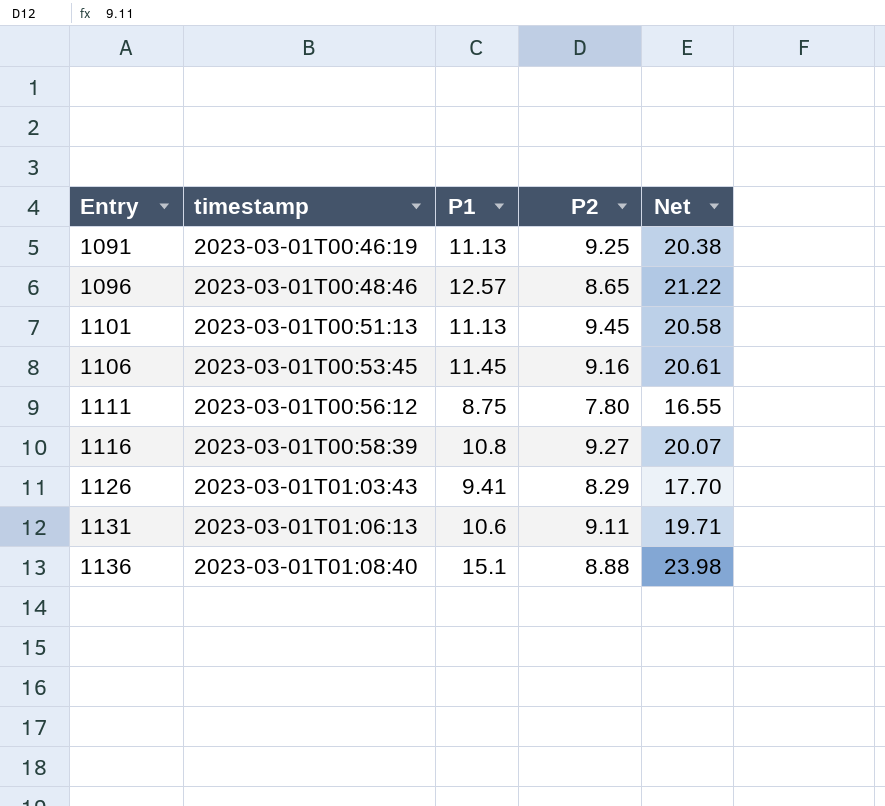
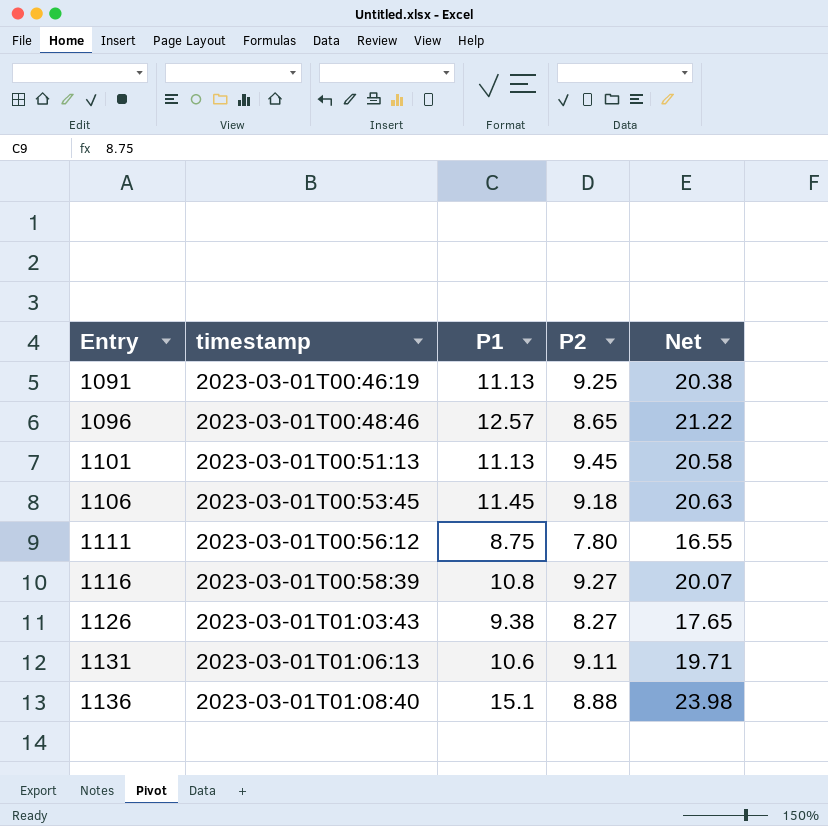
1106 | P2: 9.16 -> 9.18
1106 | Net: 20.61 -> 20.63
1126 | P1: 9.41 -> 9.38
1126 | P2: 8.29 -> 8.27
1126 | Net: 17.70 -> 17.65

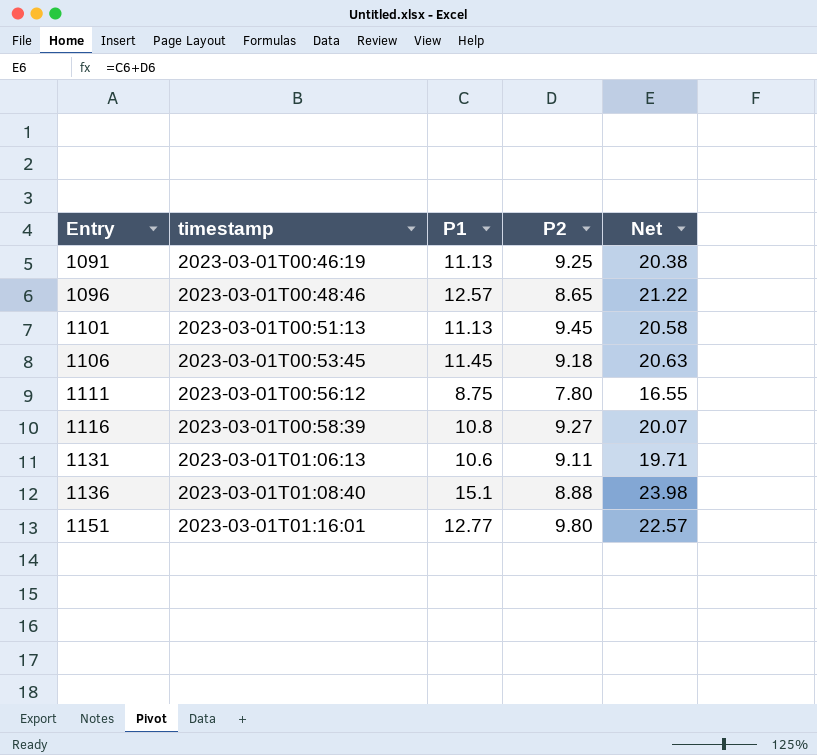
row 1126: 2023-03-01T01:03:43 | 9.38 | 8.27 | 17.65 -> none
row 1151: none -> 2023-03-01T01:16:01 | 12.77 | 9.80 | 22.57

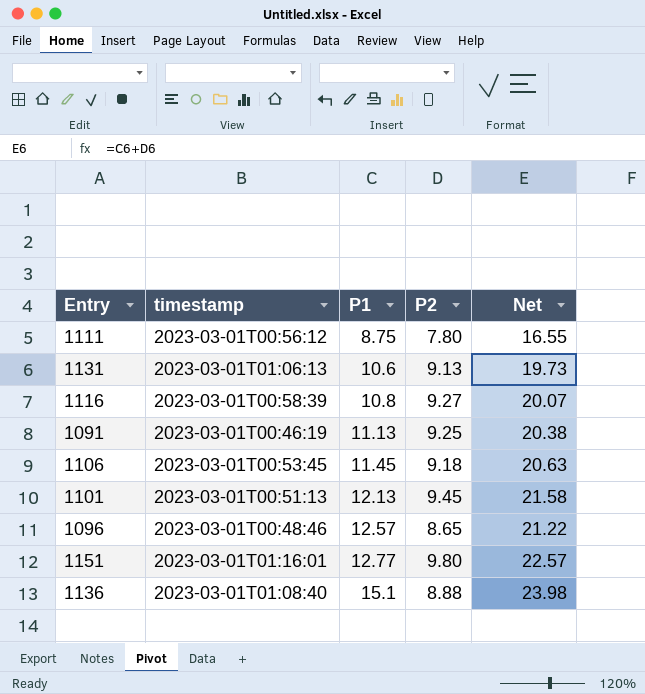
row order: Entry ascending -> P1 ascending
1131 | P2: 9.11 -> 9.13
1131 | Net: 19.71 -> 19.73
1101 | P1: 11.13 -> 12.13
1101 | Net: 20.58 -> 21.58

